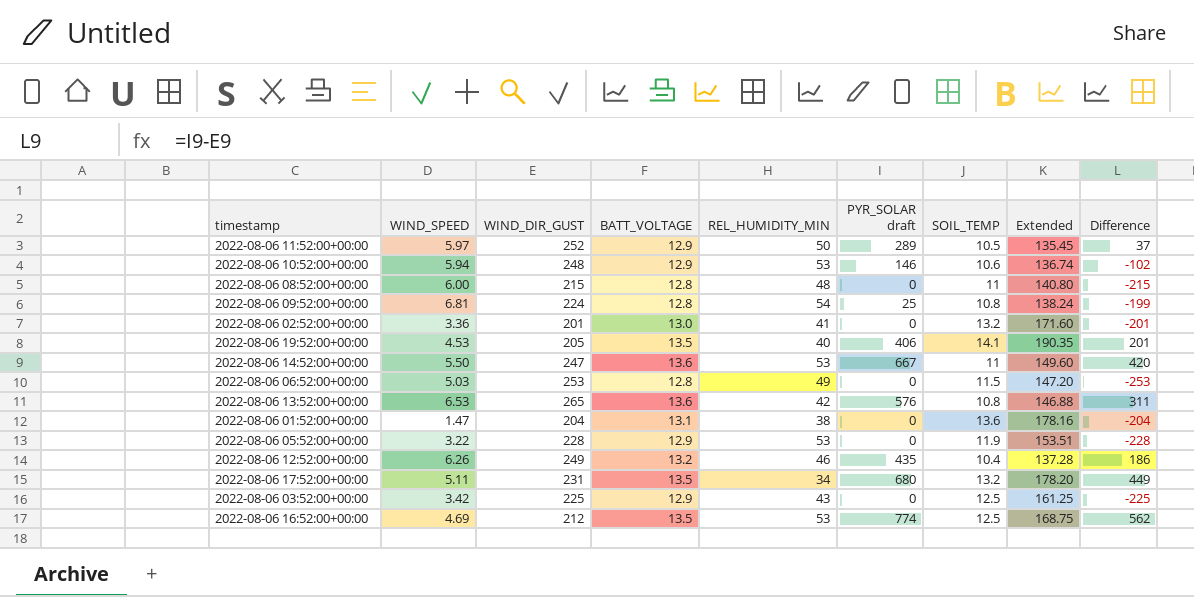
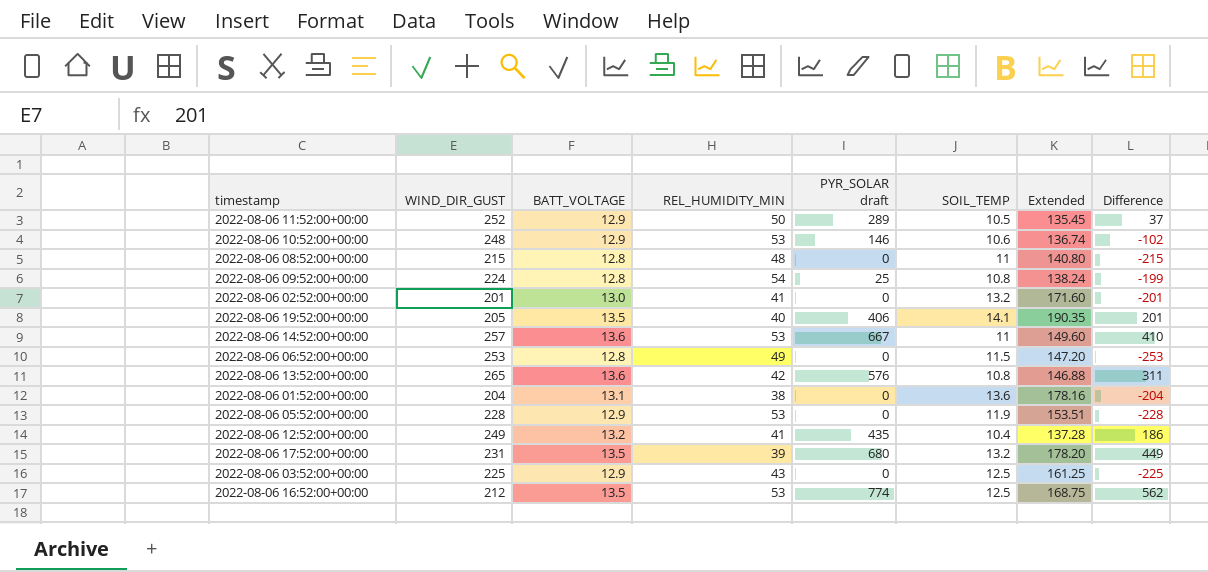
column WIND_SPEED | position: 2 -> none
2022-08-06 14:52:00+00:00 | WIND_DIR_GUST: 247 -> 257
2022-08-06 14:52:00+00:00 | Difference: 420 -> 410
2022-08-06 12:52:00+00:00 | REL_HUMIDITY_MIN: 46 -> 41
2022-08-06 17:52:00+00:00 | REL_HUMIDITY_MIN: 34 -> 39

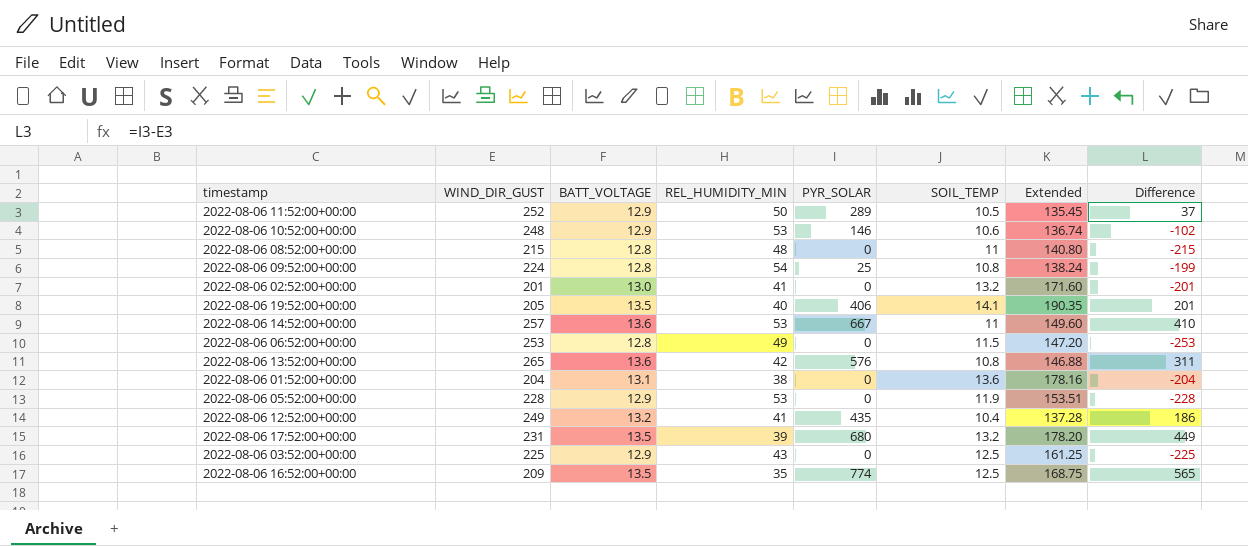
column name: PYR_SOLAR draft -> PYR_SOLAR
2022-08-06 16:52:00+00:00 | WIND_DIR_GUST: 212 -> 209
2022-08-06 16:52:00+00:00 | REL_HUMIDITY_MIN: 53 -> 35
2022-08-06 16:52:00+00:00 | Difference: 562 -> 565

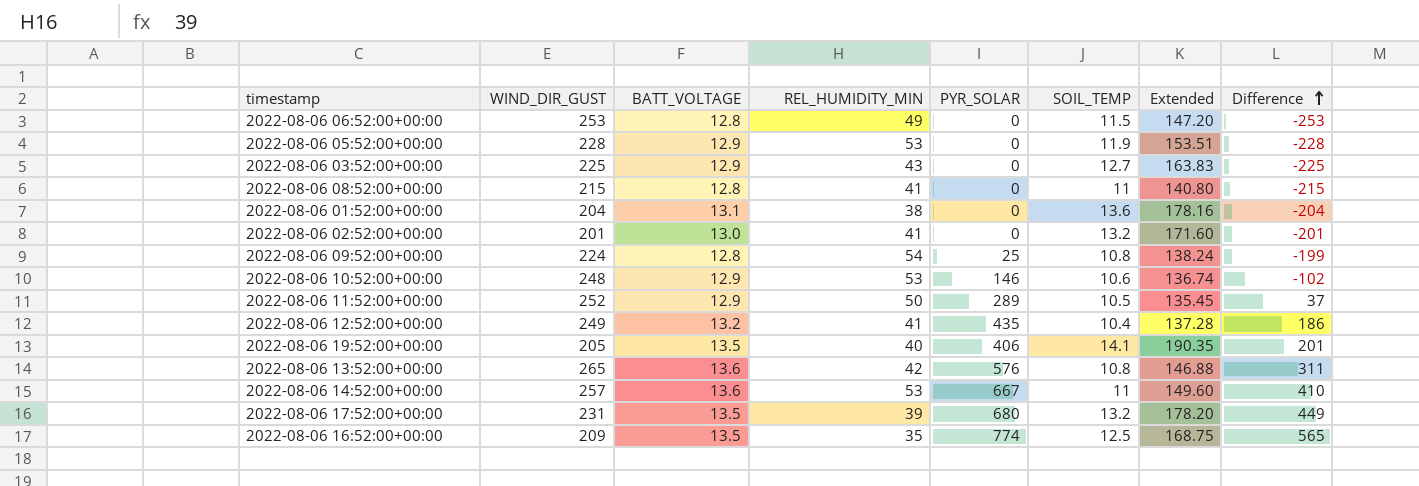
row order: none -> Difference ascending
2022-08-06 03:52:00+00:00 | SOIL_TEMP: 12.5 -> 12.7
2022-08-06 03:52:00+00:00 | Extended: 161.25 -> 163.83
2022-08-06 08:52:00+00:00 | REL_HUMIDITY_MIN: 48 -> 41

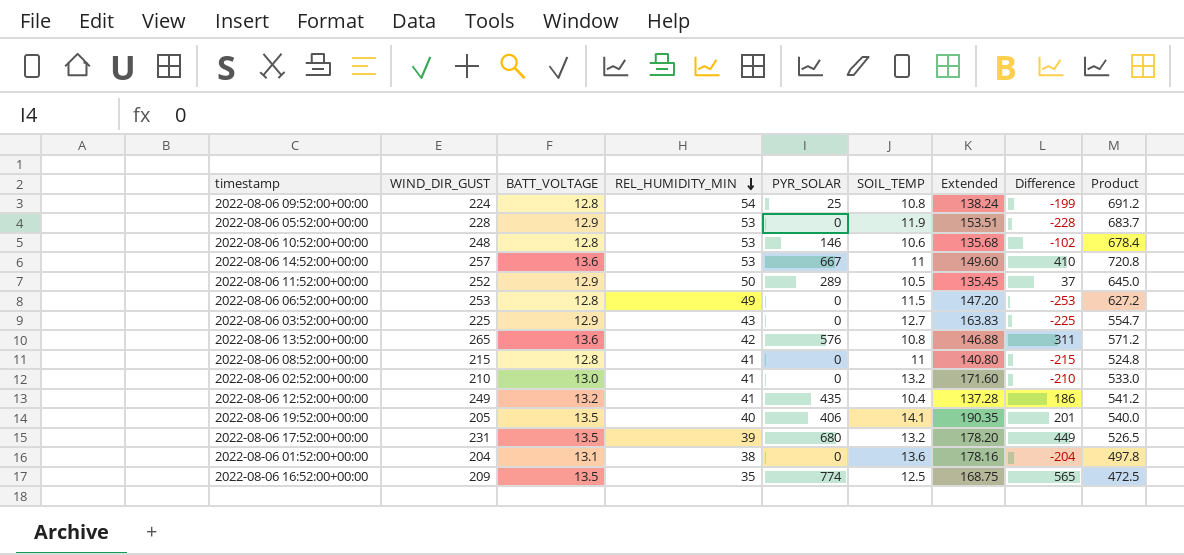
row order: Difference ascending -> REL_HUMIDITY_MIN descending
column Product | formula: none -> [BATT_VOLTAGE] * [REL_HUMIDITY_MIN]
2022-08-06 10:52:00+00:00 | BATT_VOLTAGE: 12.9 -> 12.8
2022-08-06 10:52:00+00:00 | Extended: 136.74 -> 135.68
2022-08-06 02:52:00+00:00 | WIND_DIR_GUST: 201 -> 210
2022-08-06 02:52:00+00:00 | Difference: -201 -> -210

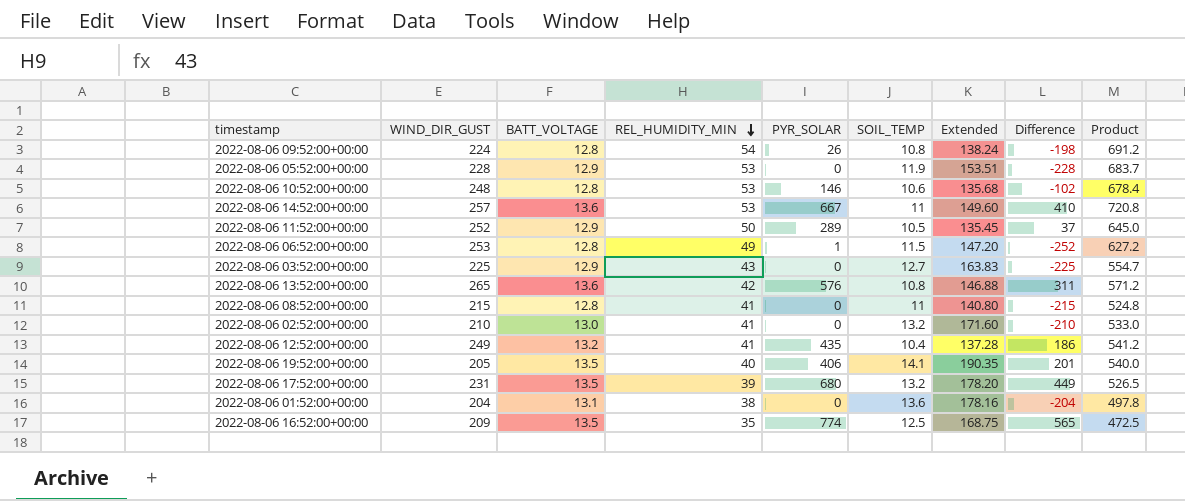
2022-08-06 09:52:00+00:00 | PYR_SOLAR: 25 -> 26
2022-08-06 09:52:00+00:00 | Difference: -199 -> -198
2022-08-06 06:52:00+00:00 | PYR_SOLAR: 0 -> 1
2022-08-06 06:52:00+00:00 | Difference: -253 -> -252

